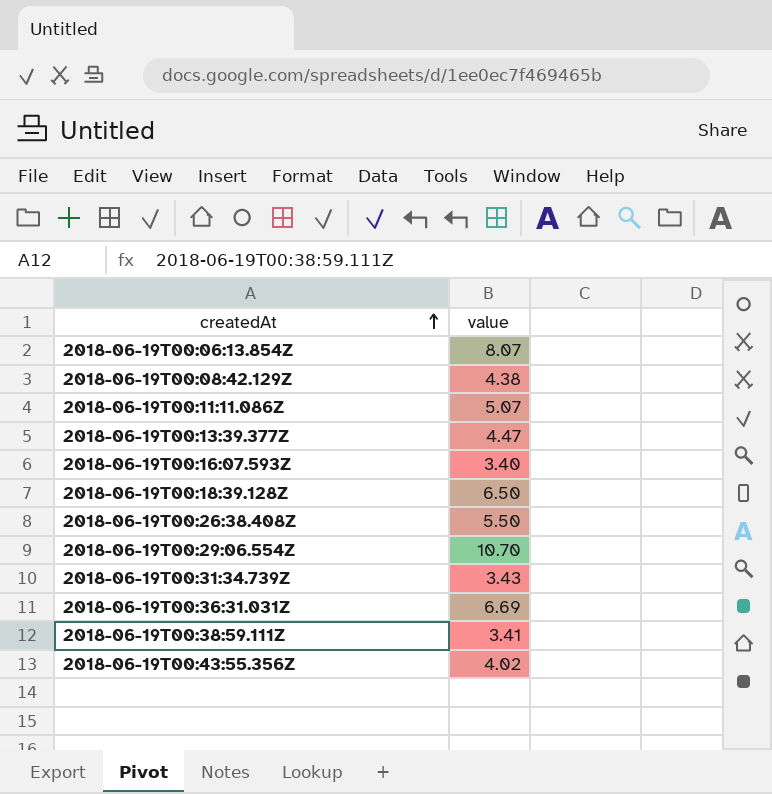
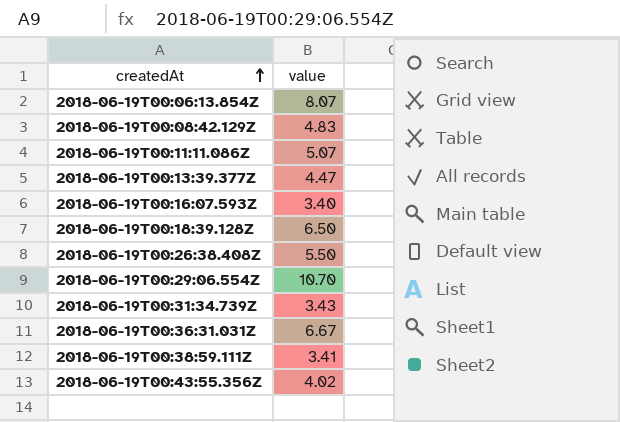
2018-06-19T00:08:42.129Z | value: 4.38 -> 4.83
2018-06-19T00:36:31.031Z | value: 6.69 -> 6.67

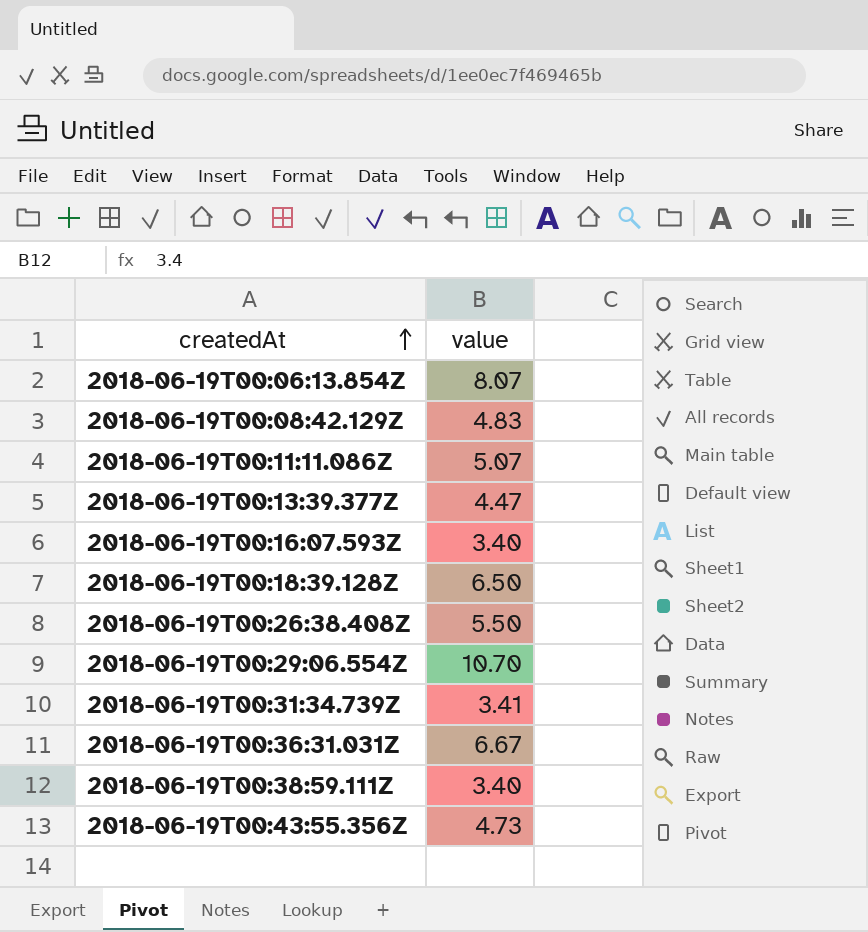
2018-06-19T00:31:34.739Z | value: 3.43 -> 3.41
2018-06-19T00:38:59.111Z | value: 3.41 -> 3.40
2018-06-19T00:43:55.356Z | value: 4.02 -> 4.73

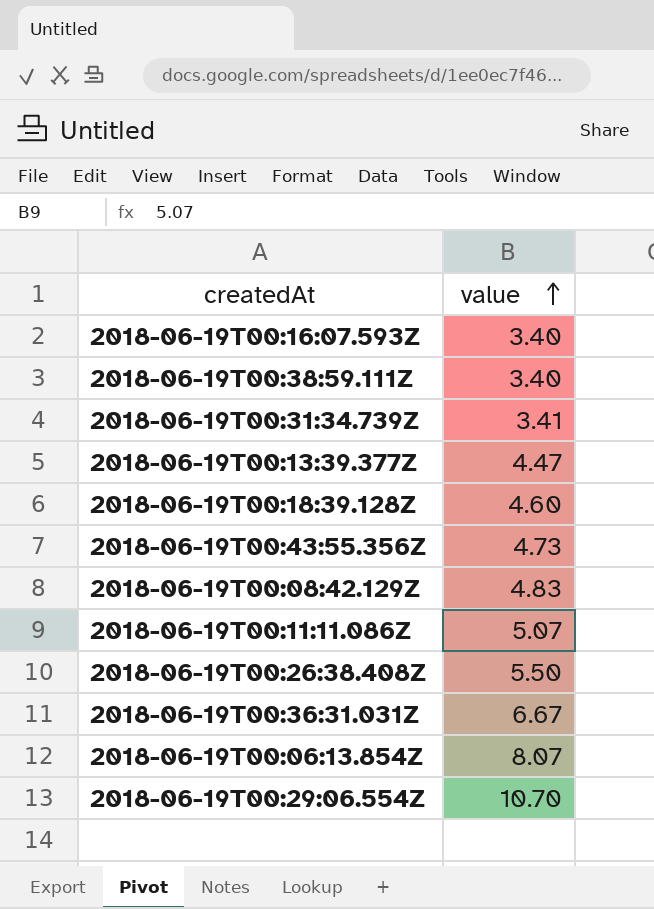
row order: createdAt ascending -> value ascending
2018-06-19T00:18:39.128Z | value: 6.50 -> 4.60

